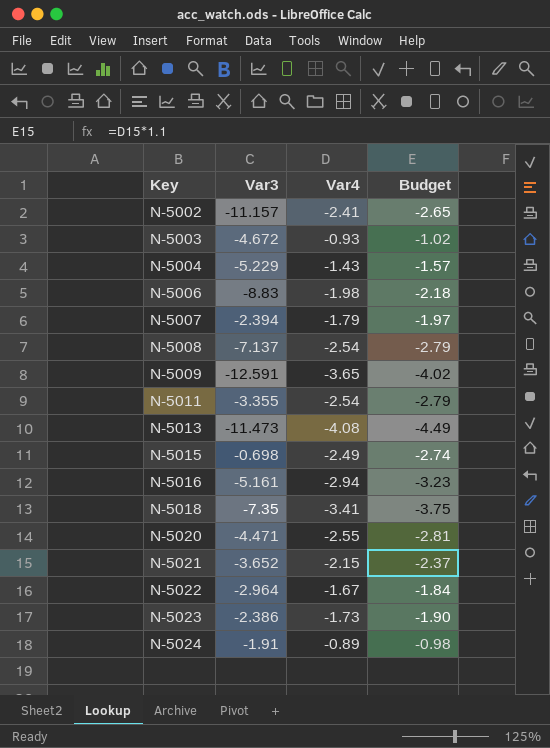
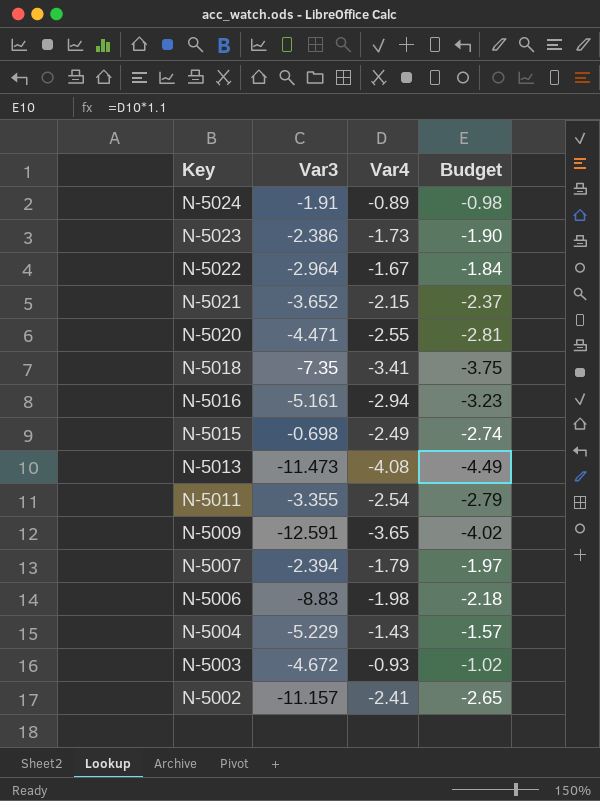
row order: Key ascending -> Key descending
row N-5008: -7.137 | -2.54 | -2.79 -> none

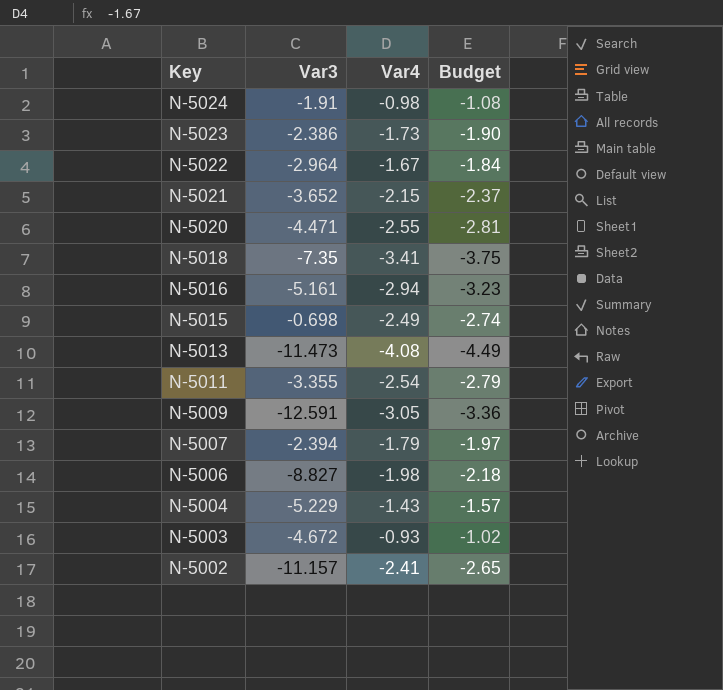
N-5024 | Var4: -0.89 -> -0.98
N-5024 | Budget: -0.98 -> -1.08
N-5009 | Var4: -3.65 -> -3.05
N-5009 | Budget: -4.02 -> -3.36
N-5006 | Var3: -8.83 -> -8.827

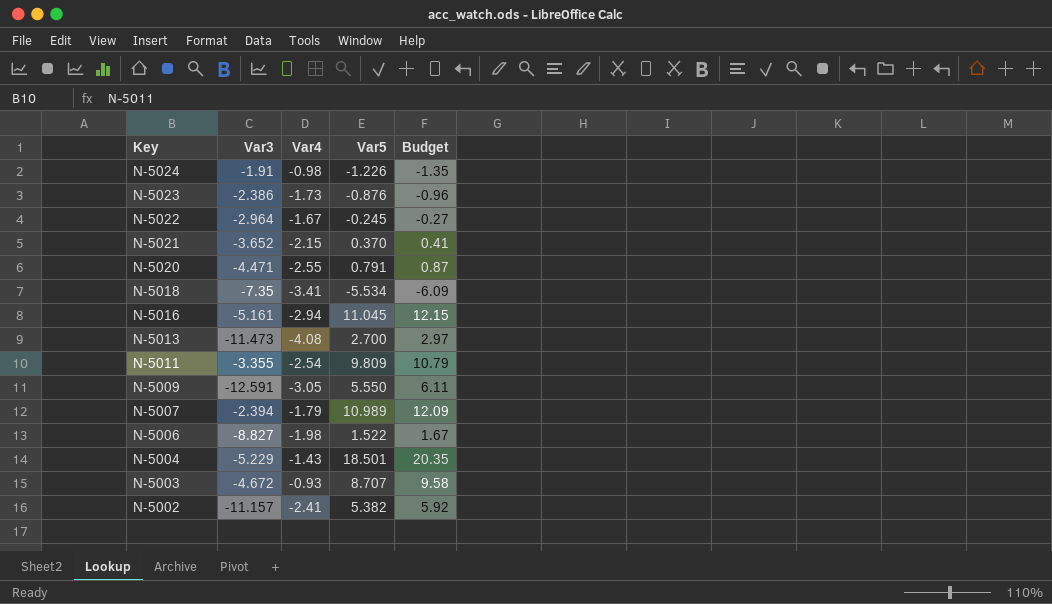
column Var5 | position: none -> 4
column Budget | formula: [Var4] * 1.1 -> [Var5] * 1.1
row N-5015: -0.698 | -2.49 | -2.74 -> none

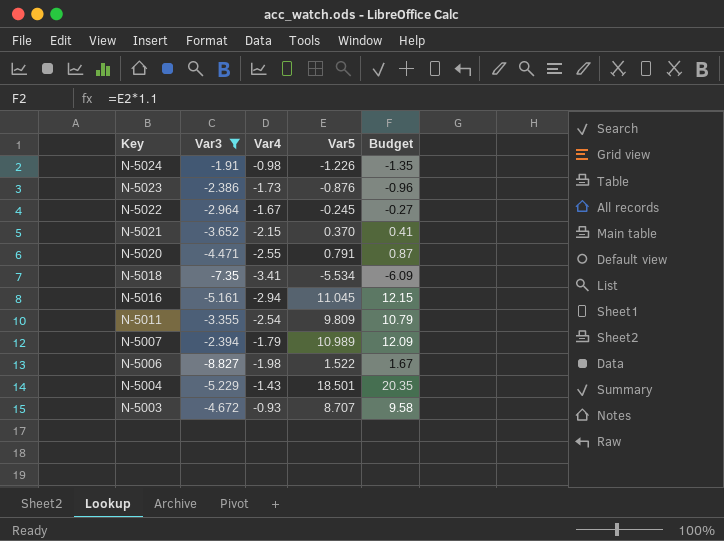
filter: none -> Var3 >= -8.827

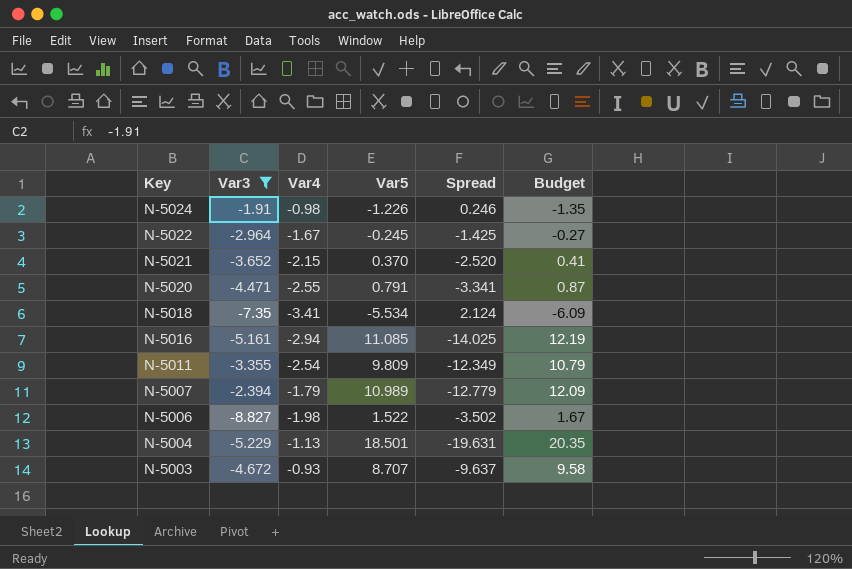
column Spread | formula: none -> [Var4] - [Var5]
row N-5023: -2.386 | -1.73 | -0.876 | -0.96 -> none
N-5016 | Var5: 11.045 -> 11.085
N-5016 | Budget: 12.15 -> 12.19
N-5004 | Var4: -1.43 -> -1.13

